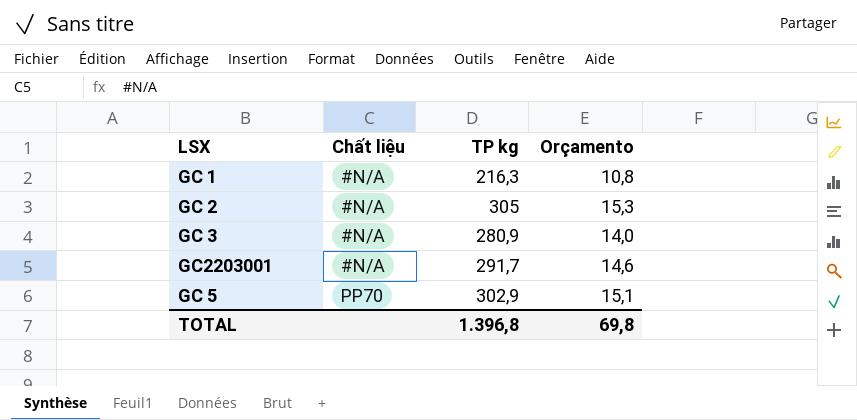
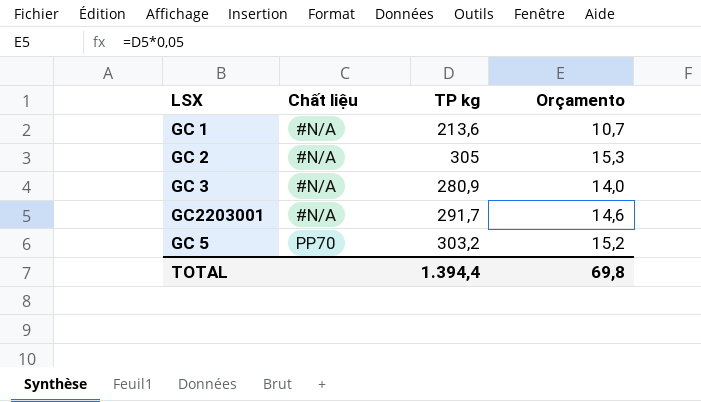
GC 1 | TP kg: 216,3 -> 213,6
GC 1 | Orçamento: 10,8 -> 10,7
GC 5 | TP kg: 302,9 -> 303,2
GC 5 | Orçamento: 15,1 -> 15,2
TOTAL | TP kg: 1.396,8 -> 1.394,4

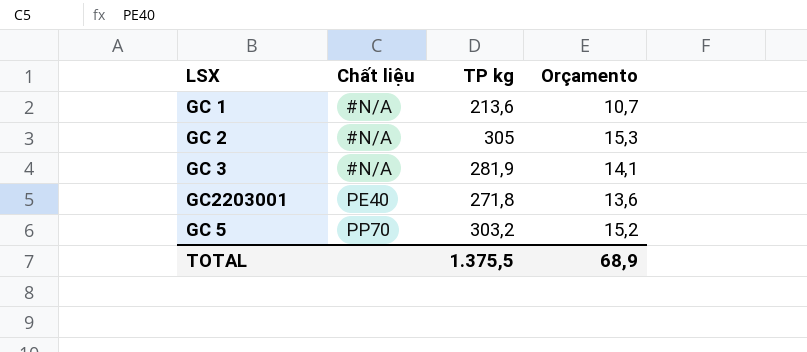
GC 3 | TP kg: 280,9 -> 281,9
GC 3 | Orçamento: 14,0 -> 14,1
GC2203001 | Chất liệu: #N/A -> PE40
GC2203001 | TP kg: 291,7 -> 271,8
GC2203001 | Orçamento: 14,6 -> 13,6
TOTAL | TP kg: 1.394,4 -> 1.375,5
TOTAL | Orçamento: 69,8 -> 68,9

